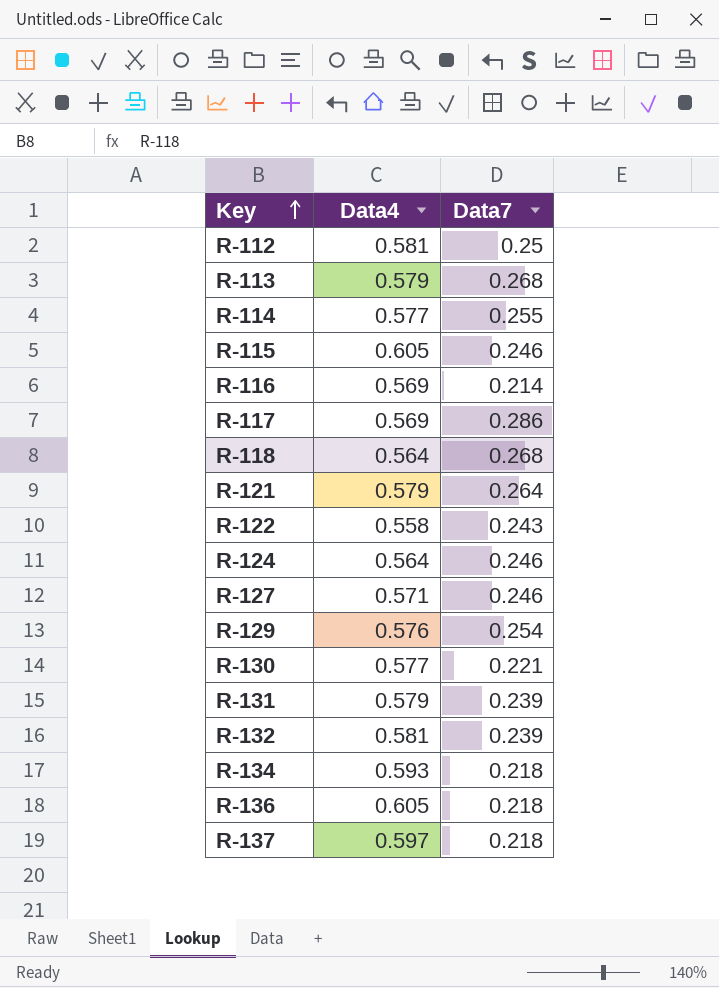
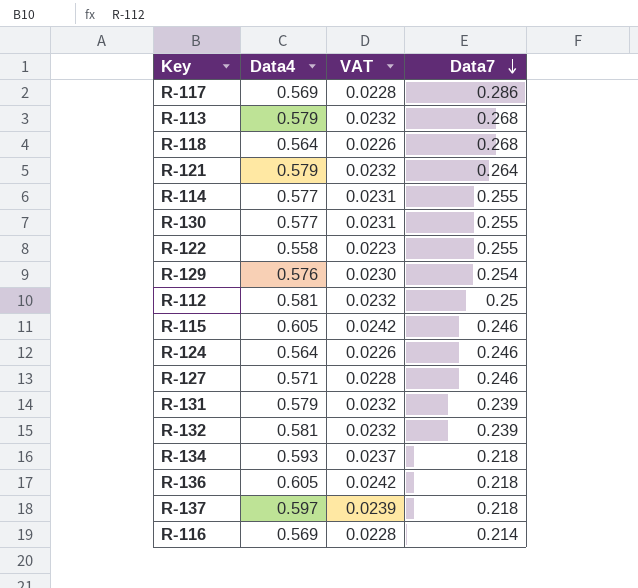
row order: Key ascending -> Data7 descending
column VAT | formula: none -> [Data4] * 0.04
R-130 | Data7: 0.221 -> 0.255
R-122 | Data7: 0.243 -> 0.255

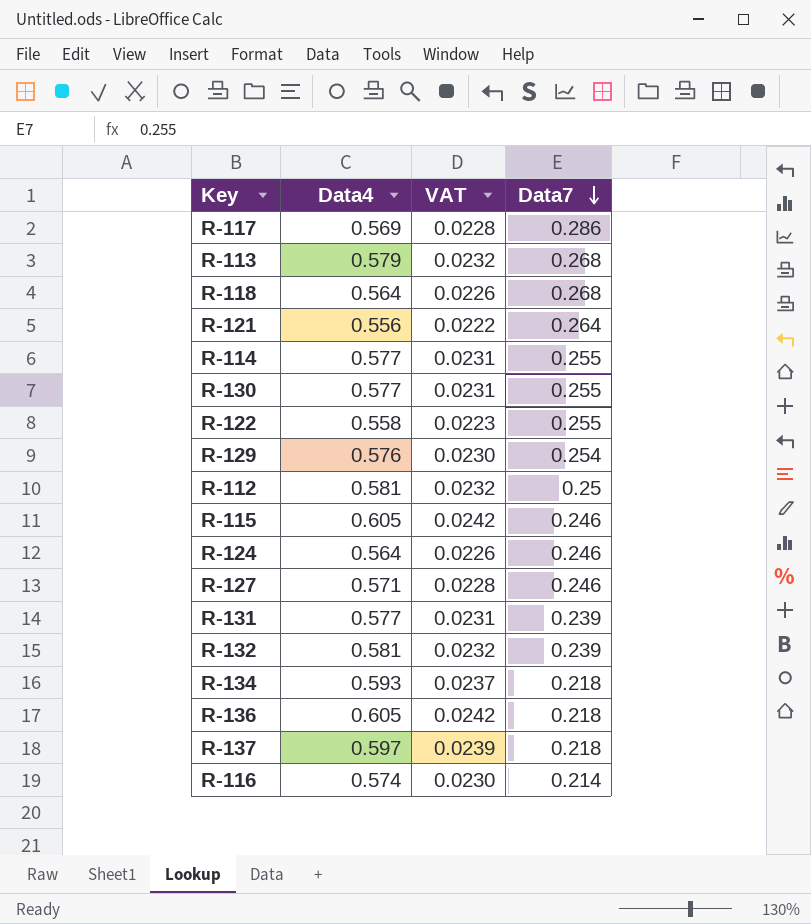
R-121 | Data4: 0.579 -> 0.556
R-121 | VAT: 0.0232 -> 0.0222
R-131 | Data4: 0.579 -> 0.577
R-131 | VAT: 0.0232 -> 0.0231
R-116 | Data4: 0.569 -> 0.574
R-116 | VAT: 0.0228 -> 0.0230

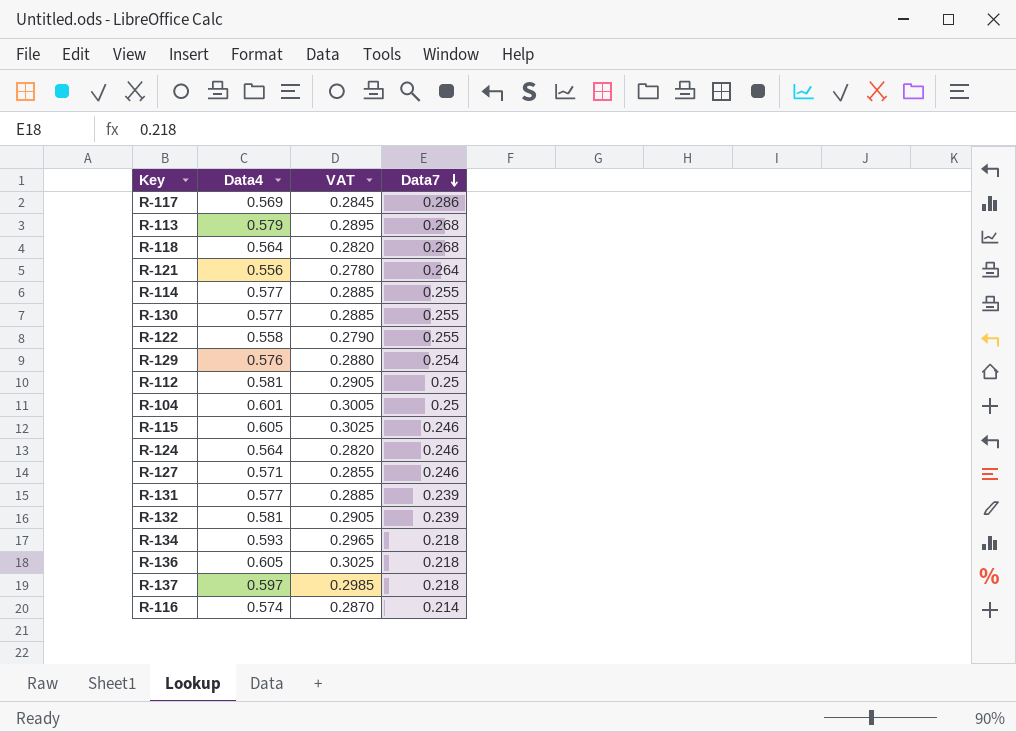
column VAT | formula: [Data4] * 0.04 -> [Data4] * 0.5
row R-104: none -> 0.601 | 0.3005 | 0.25

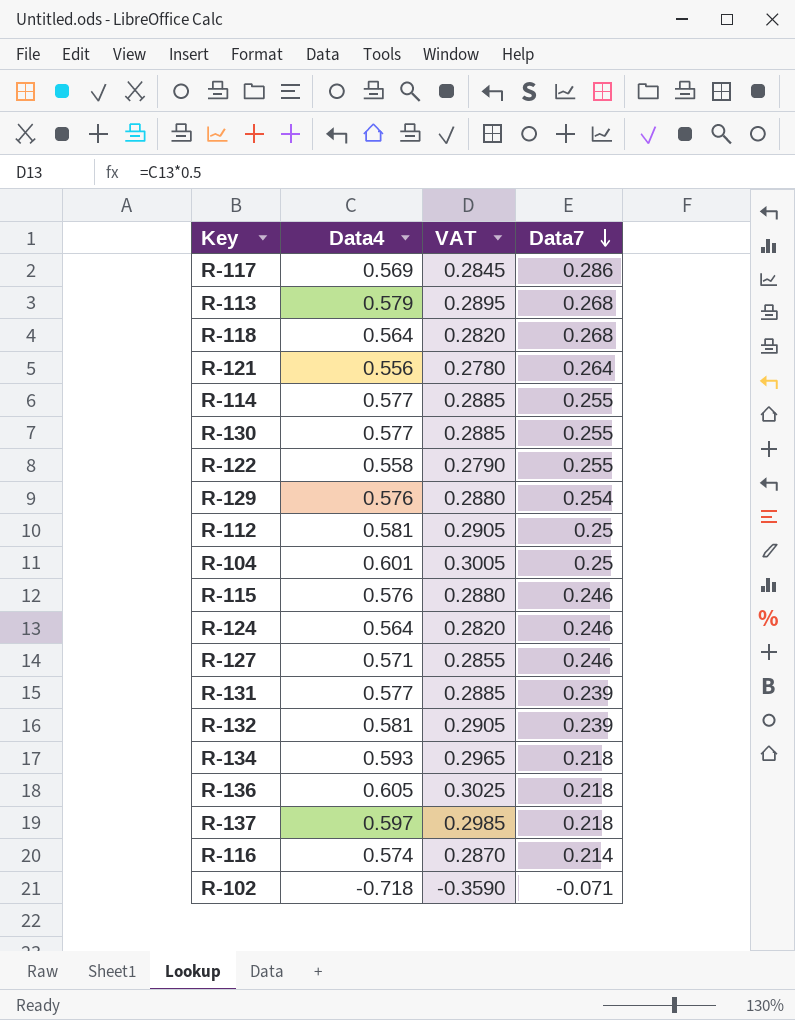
R-115 | Data4: 0.605 -> 0.576
R-115 | VAT: 0.3025 -> 0.2880
row R-102: none -> -0.718 | -0.3590 | -0.071

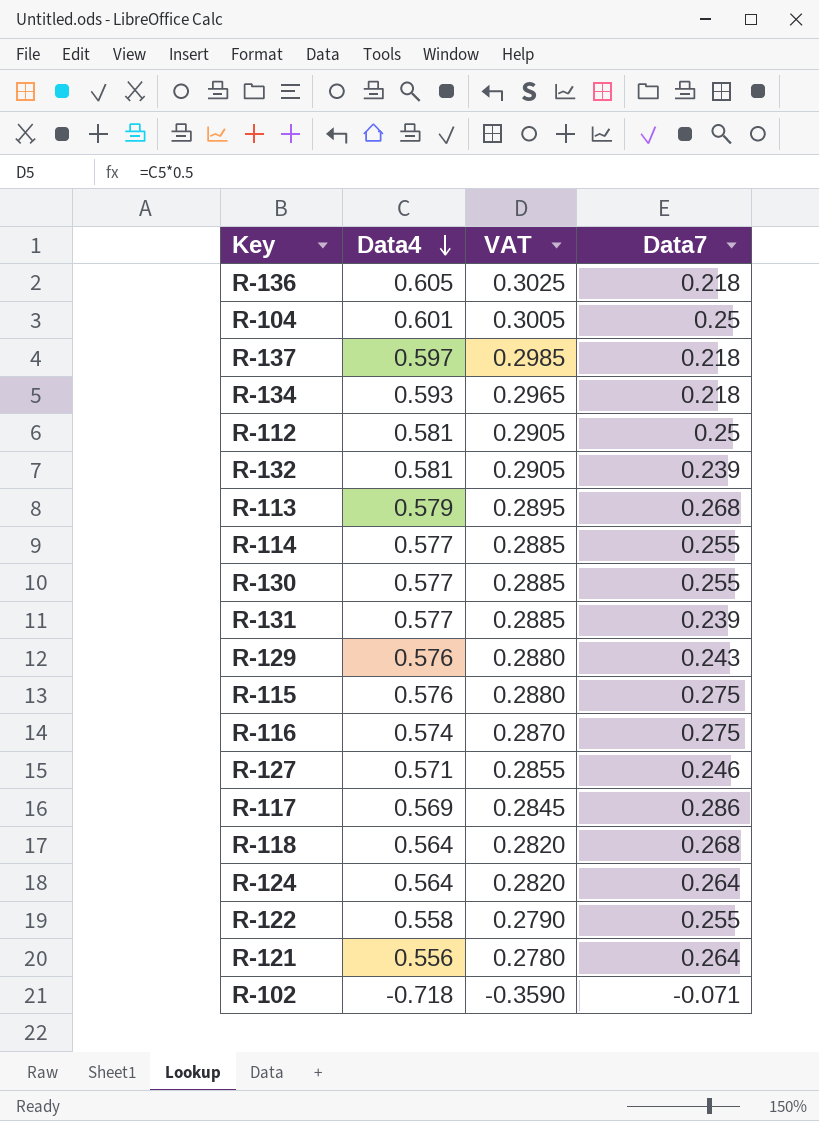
row order: Data7 descending -> Data4 descending
R-129 | Data7: 0.254 -> 0.243
R-115 | Data7: 0.246 -> 0.275
R-116 | Data7: 0.214 -> 0.275
R-124 | Data7: 0.246 -> 0.264

